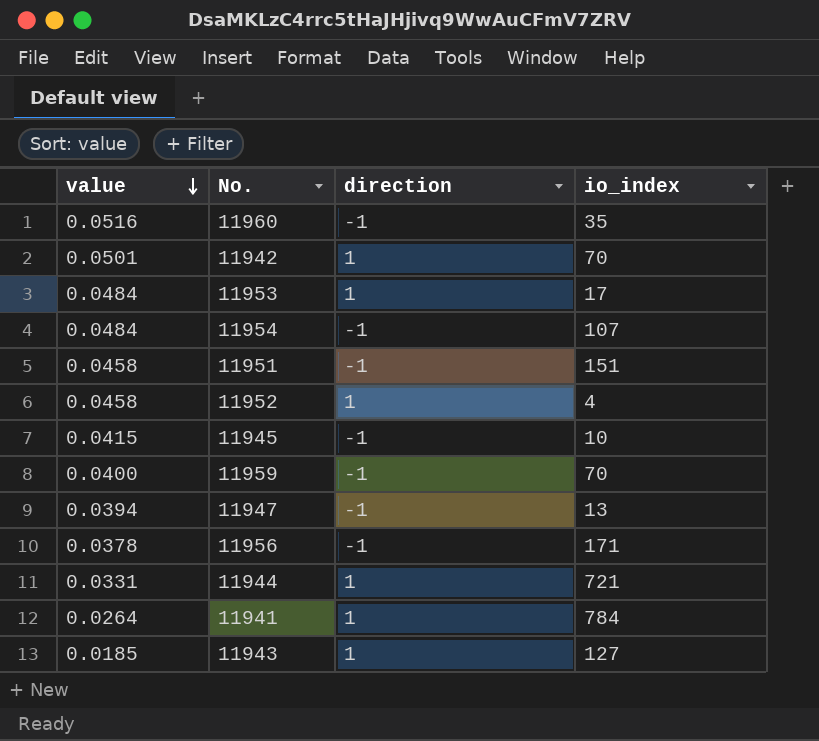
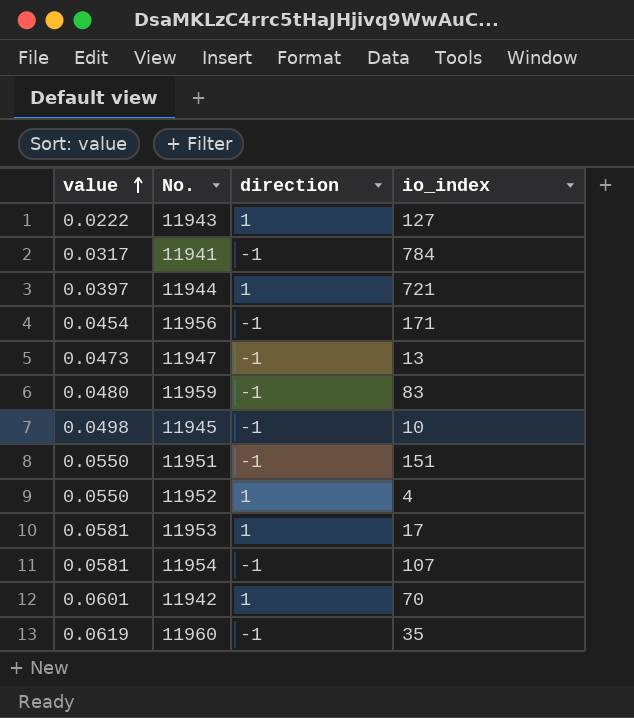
row order: value descending -> value ascending
11943 | value: 0.0185 -> 0.0222
11941 | value: 0.0264 -> 0.0317
11941 | direction: 1 -> -1
11944 | value: 0.0331 -> 0.0397
11956 | value: 0.0378 -> 0.0454
11947 | value: 0.0394 -> 0.0473
11959 | value: 0.0400 -> 0.0480
11959 | io_index: 70 -> 83
11945 | value: 0.0415 -> 0.0498
11951 | value: 0.0458 -> 0.0550
11952 | value: 0.0458 -> 0.0550
11953 | value: 0.0484 -> 0.0581
11954 | value: 0.0484 -> 0.0581
11942 | value: 0.0501 -> 0.0601
11960 | value: 0.0516 -> 0.0619

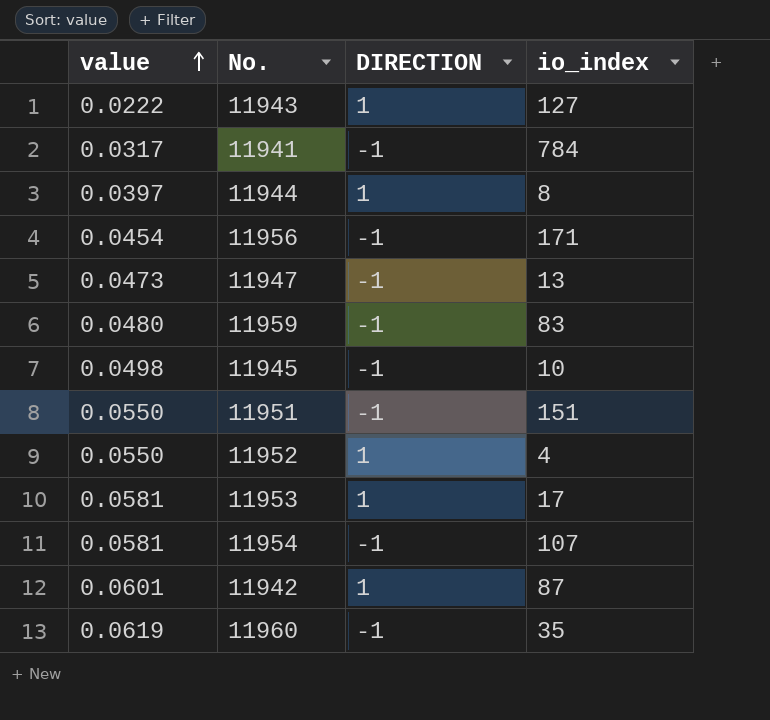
column name: direction -> DIRECTION
11944 | io_index: 721 -> 8
11942 | io_index: 70 -> 87

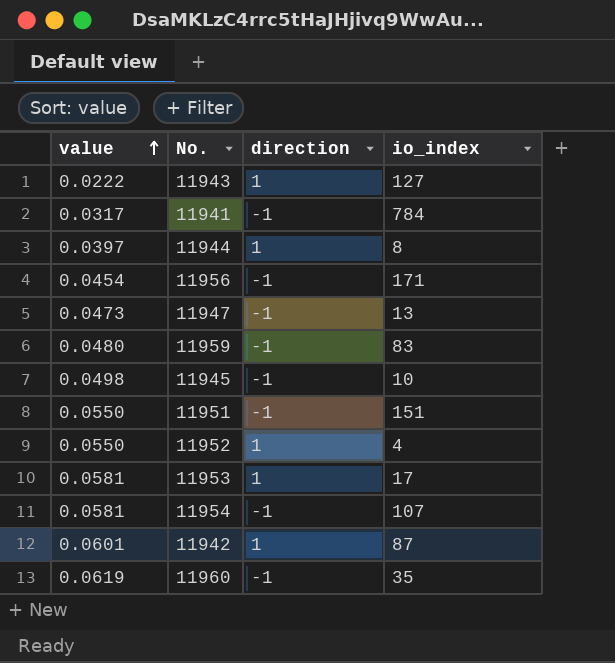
column name: DIRECTION -> direction

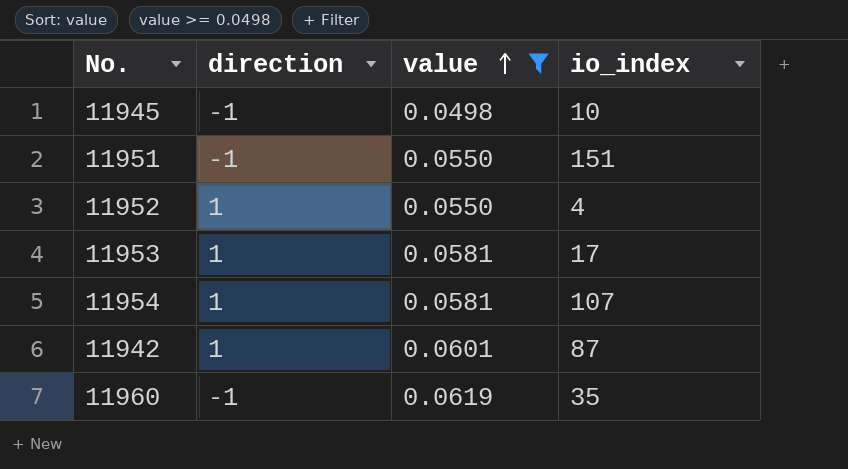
filter: none -> value >= 0.0498
column value | position: 1 -> 3
11954 | direction: -1 -> 1

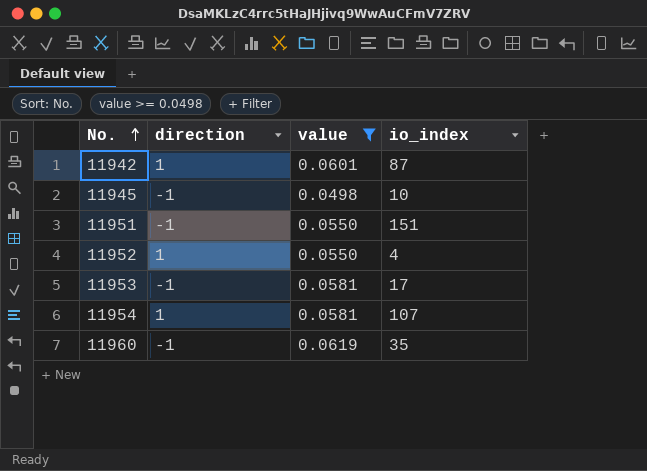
row order: value ascending -> No. ascending
11953 | direction: 1 -> -1

